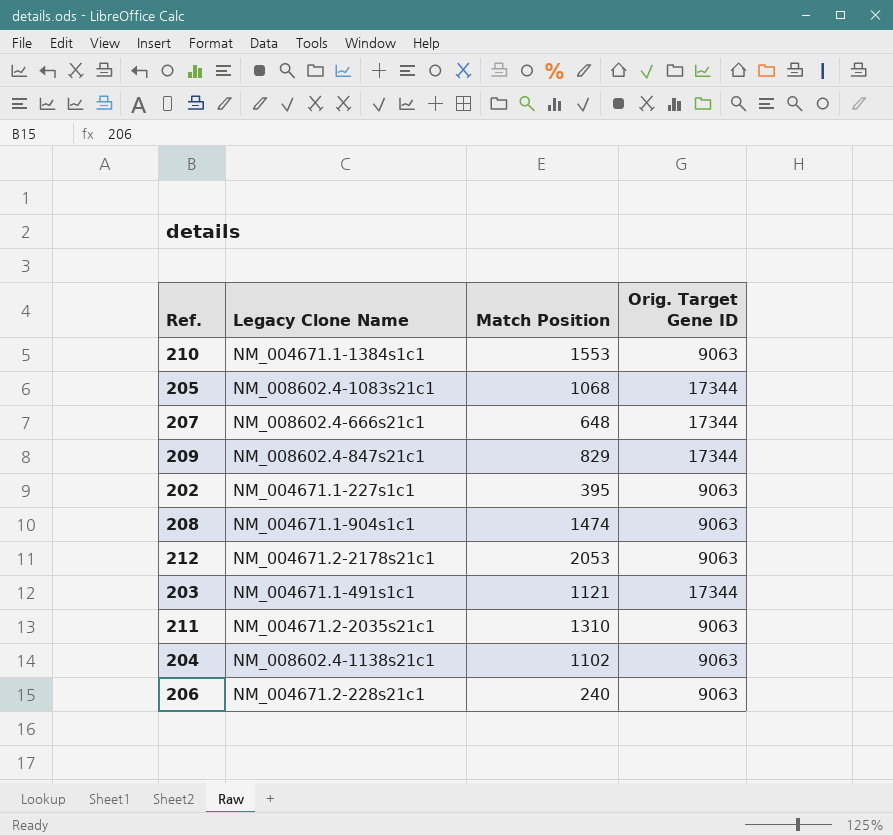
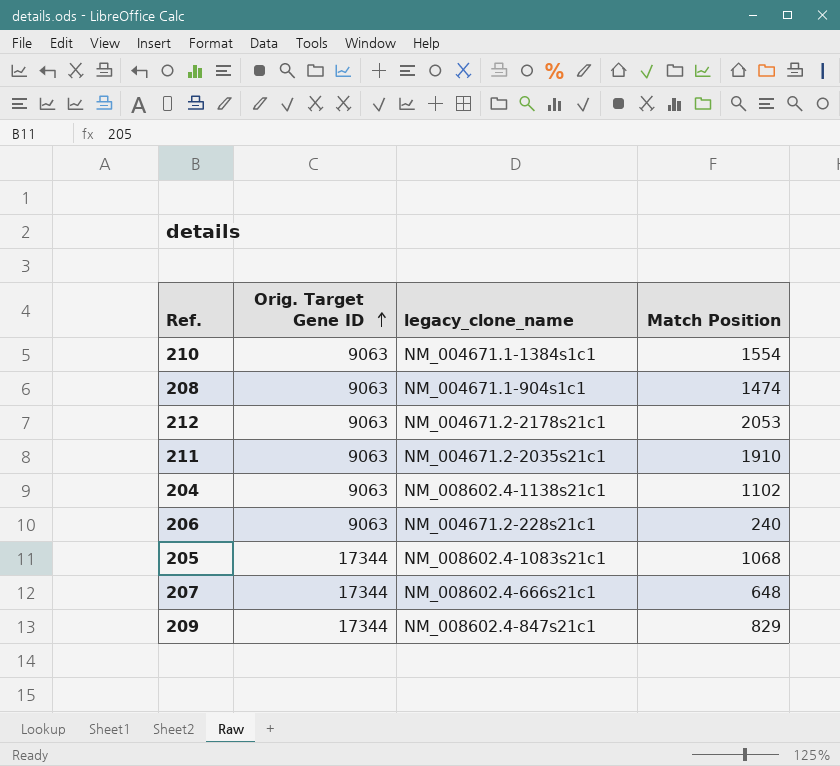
row order: none -> Orig. Target Gene ID ascending
column Orig. Target Gene ID | position: 4 -> 2
column name: Legacy Clone Name -> legacy_clone_name
row 202: NM_004671.1-227s1c1 | 395 | 9063 -> none
row 203: NM_004671.1-491s1c1 | 1121 | 17344 -> none
210 | Match Position: 1553 -> 1554
211 | Match Position: 1310 -> 1910

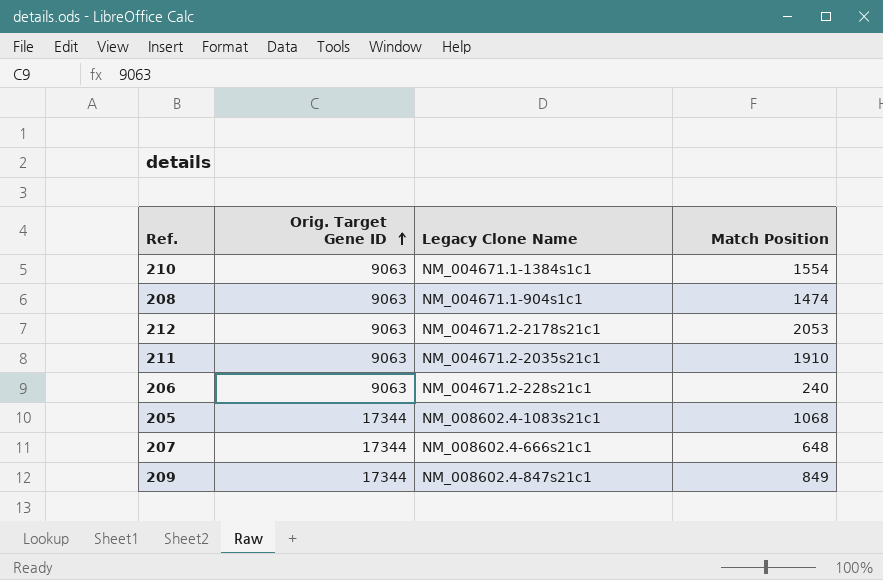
column name: legacy_clone_name -> Legacy Clone Name
row 204: 9063 | NM_008602.4-1138s21c1 | 1102 -> none
209 | Match Position: 829 -> 849

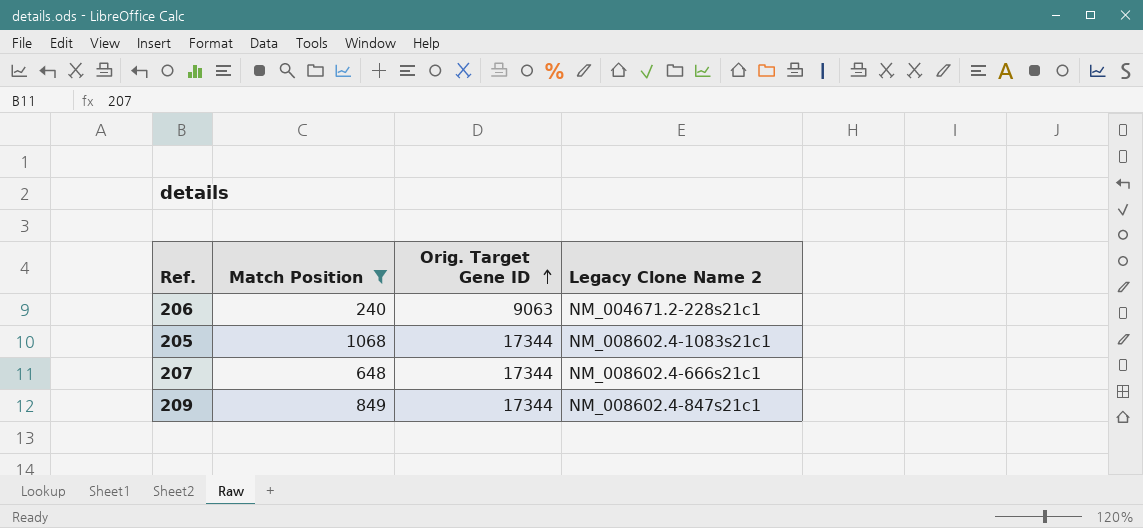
filter: none -> Match Position <= 1068
column Match Position | position: 4 -> 2
column name: Legacy Clone Name -> Legacy Clone Name 2

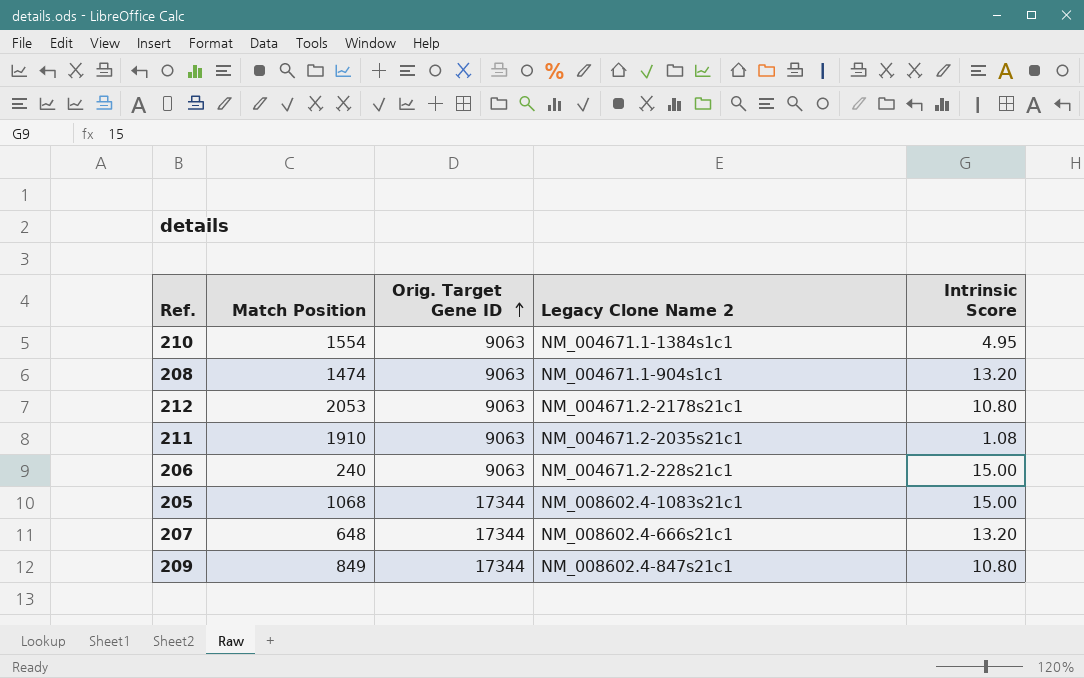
filter: Match Position <= 1068 -> none
column Intrinsic Score | position: none -> 5

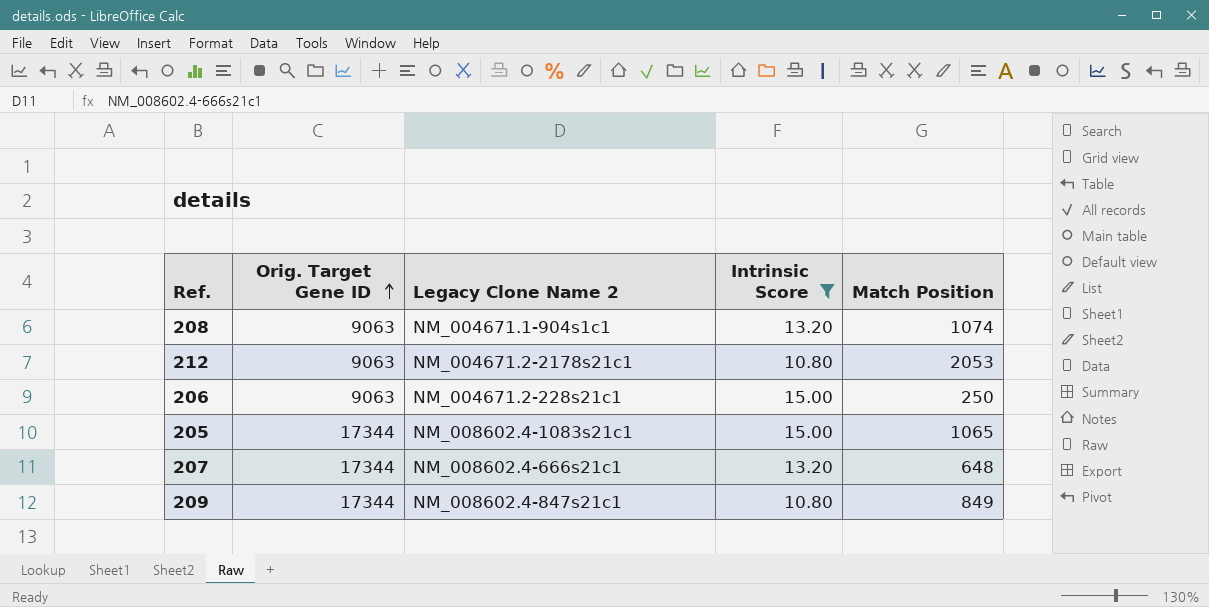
filter: none -> Intrinsic Score >= 10.80
column Match Position | position: 2 -> 5
208 | Match Position: 1474 -> 1074
206 | Match Position: 240 -> 250
205 | Match Position: 1068 -> 1065

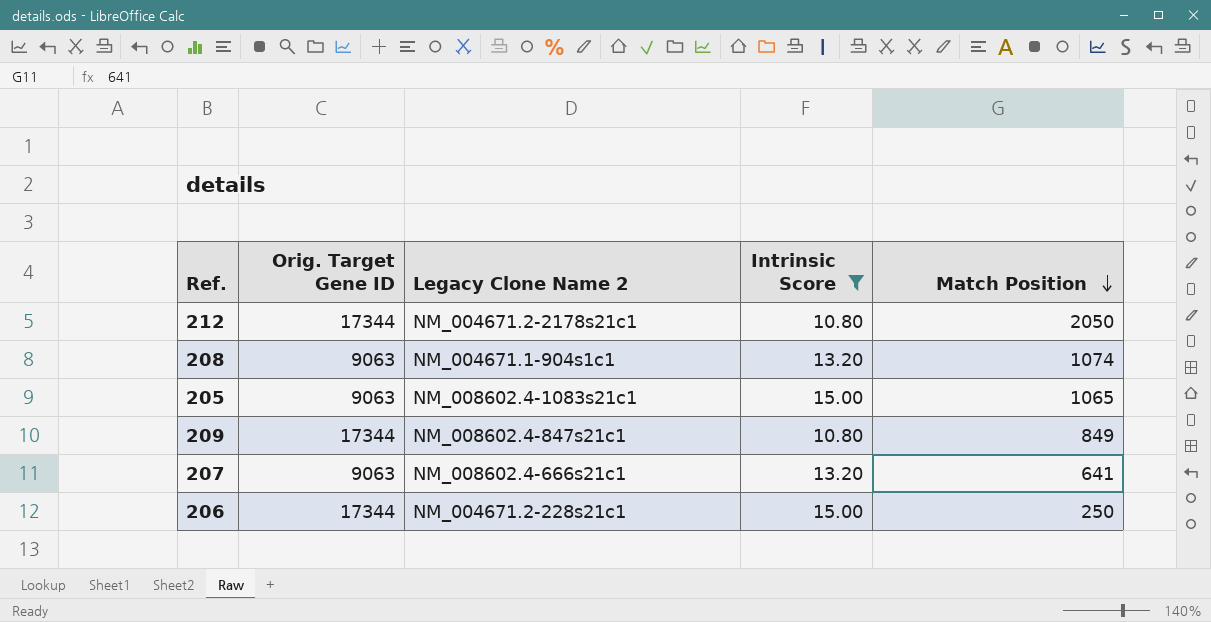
row order: Orig. Target Gene ID ascending -> Match Position descending
212 | Orig. Target Gene ID: 9063 -> 17344
212 | Match Position: 2053 -> 2050
205 | Orig. Target Gene ID: 17344 -> 9063
207 | Orig. Target Gene ID: 17344 -> 9063
207 | Match Position: 648 -> 641
206 | Orig. Target Gene ID: 9063 -> 17344

